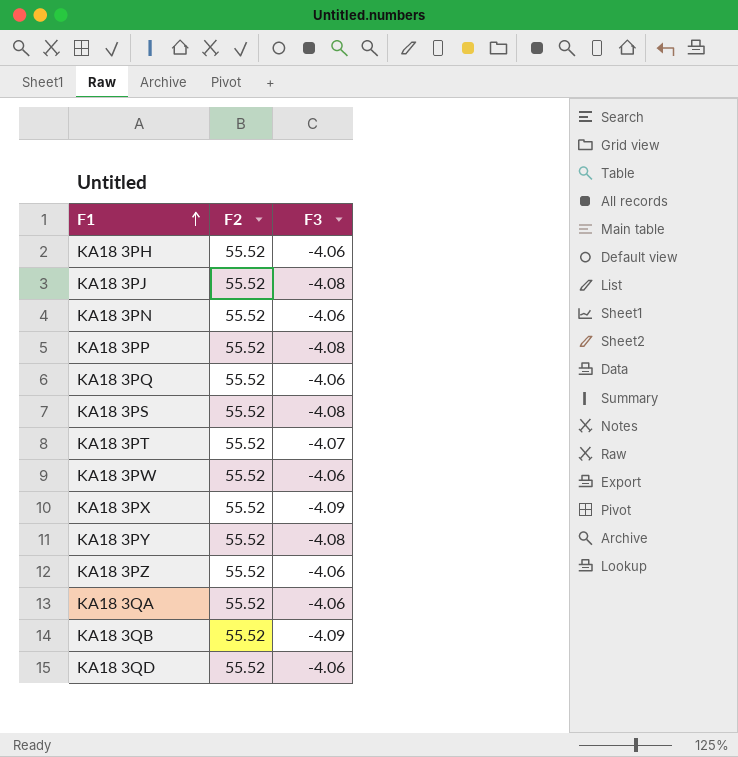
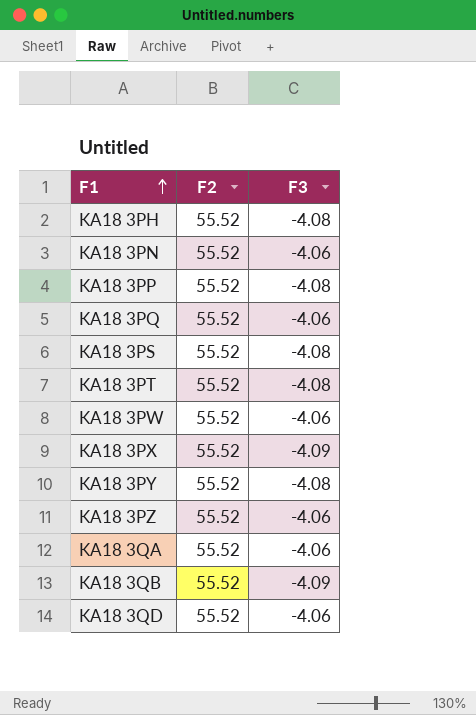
row KA18 3PJ: 55.52 | -4.08 -> none
KA18 3PH | F3: -4.06 -> -4.08
KA18 3PT | F3: -4.07 -> -4.08

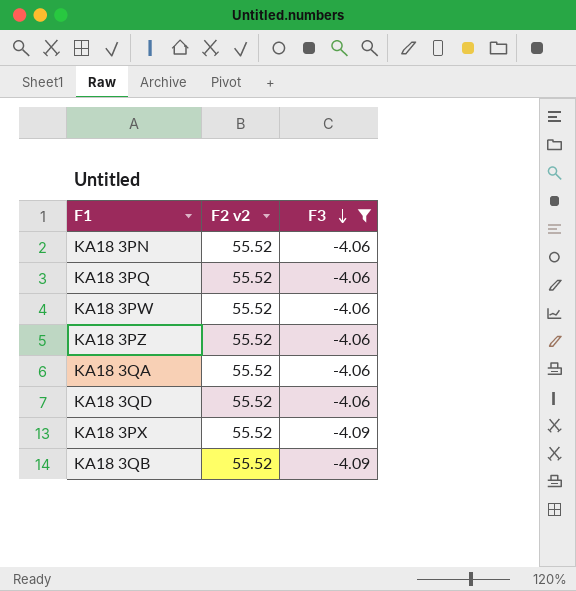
filter: none -> F3 != -4.08
row order: F1 ascending -> F3 descending
column name: F2 -> F2 v2

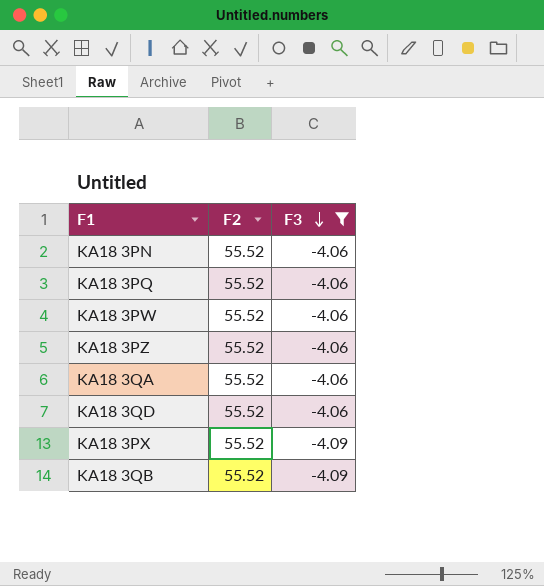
column name: F2 v2 -> F2

